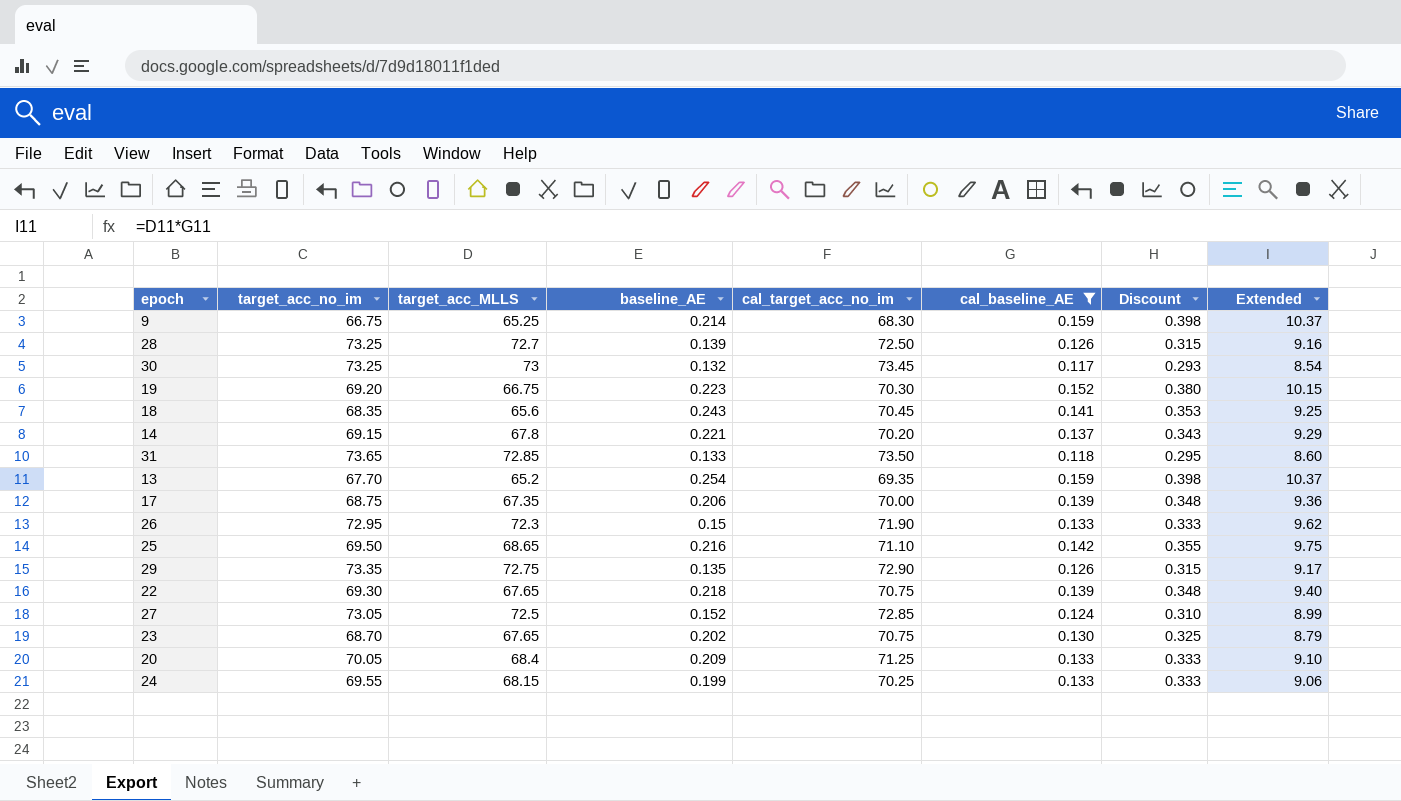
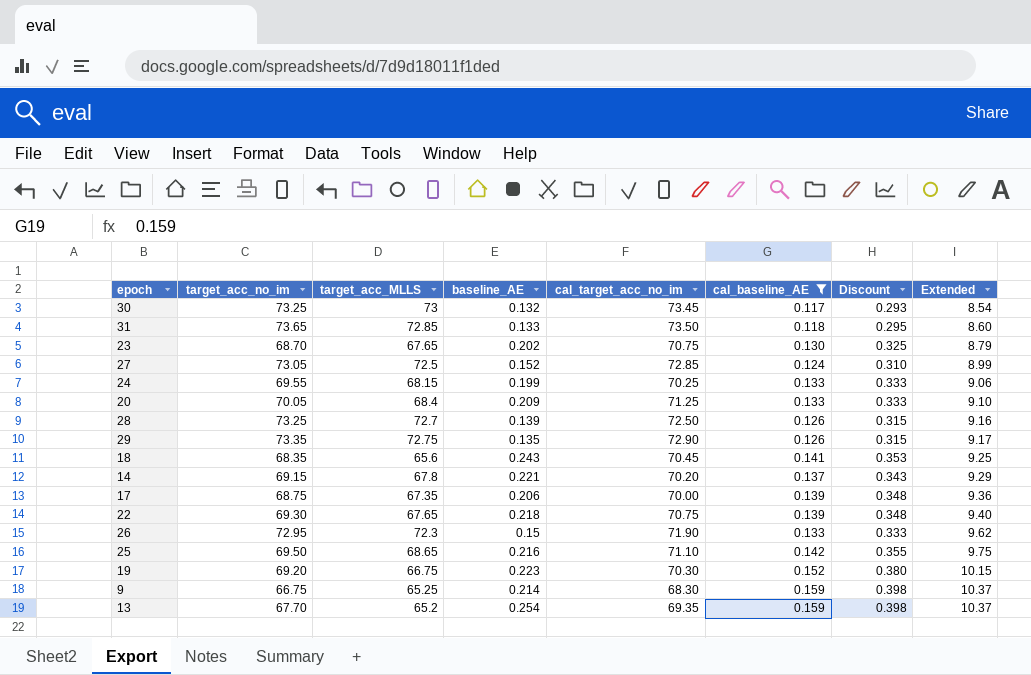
row order: none -> Extended ascending

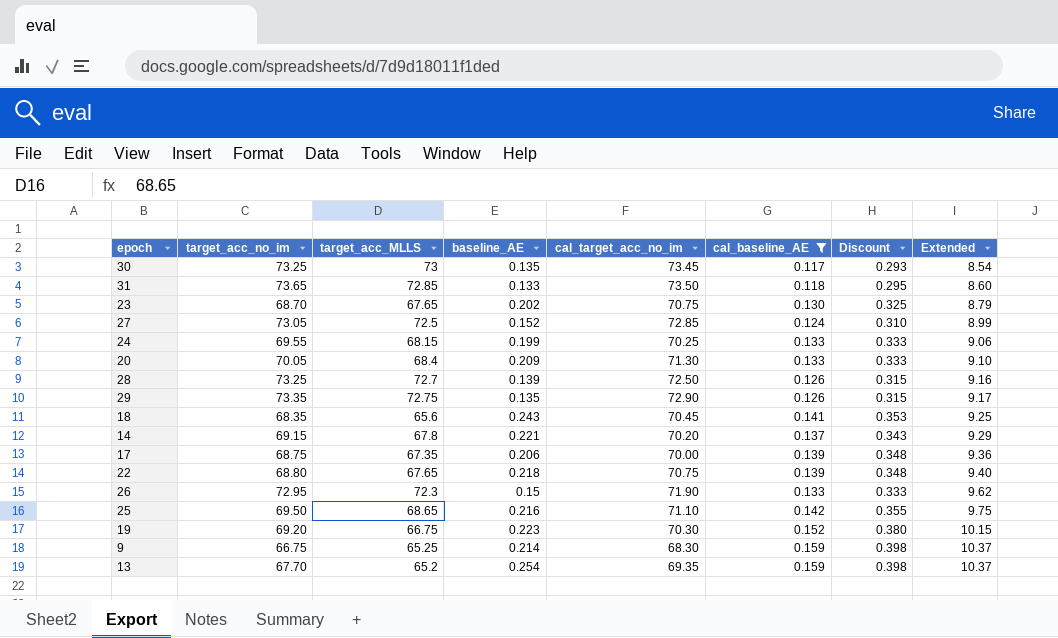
30 | baseline_AE: 0.132 -> 0.135
20 | cal_target_acc_no_im: 71.25 -> 71.30
22 | target_acc_no_im: 69.30 -> 68.80

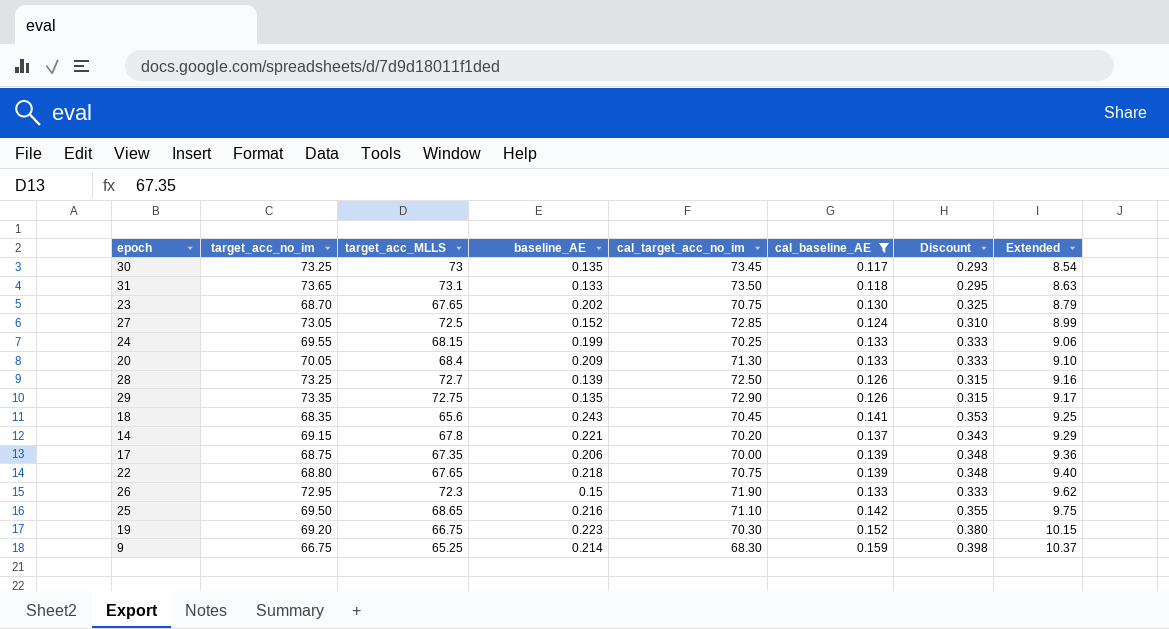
row 13: 67.70 | 65.2 | 0.254 | 69.35 | 0.159 | 0.398 | 10.37 -> none
31 | target_acc_MLLS: 72.85 -> 73.1
31 | Extended: 8.60 -> 8.63

